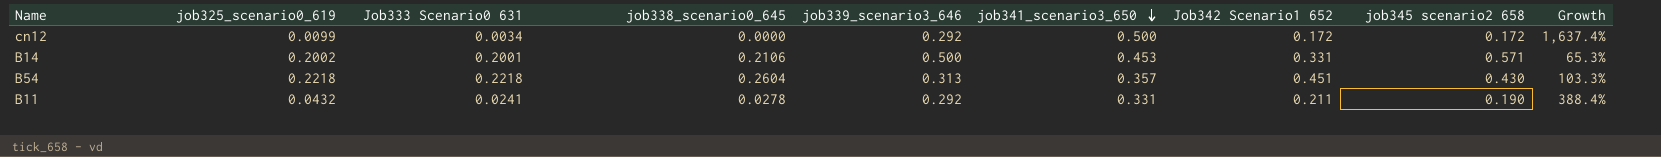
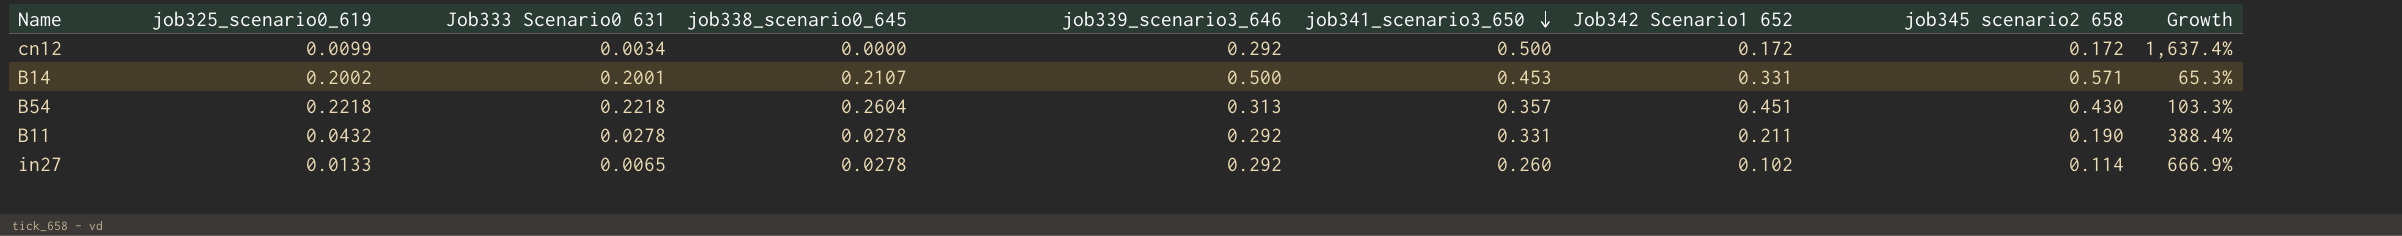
B14 | job338_scenario0_645: 0.2106 -> 0.2107
B11 | Job333 Scenario0 631: 0.0241 -> 0.0278
row in27: none -> 0.0133 | 0.0065 | 0.0278 | 0.292 | 0.260 | 0.102 | 0.114 | 666.9%

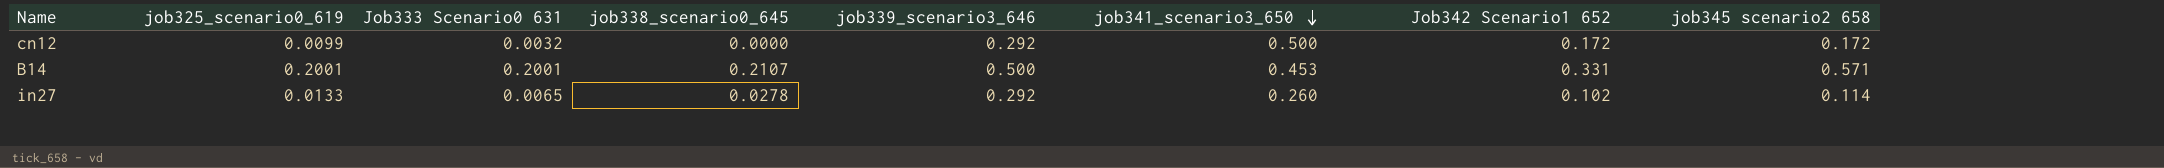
column Growth | formula: ([Job342 Scenario1 652] - [job325_scenario0_619]) / [job325_scenario0_619] -> none
row B54: 0.2218 | 0.2218 | 0.2604 | 0.313 | 0.357 | 0.451 | 0.430 | 103.3% -> none
row B11: 0.0432 | 0.0278 | 0.0278 | 0.292 | 0.331 | 0.211 | 0.190 | 388.4% -> none
cn12 | Job333 Scenario0 631: 0.0034 -> 0.0032
B14 | job325_scenario0_619: 0.2002 -> 0.2001

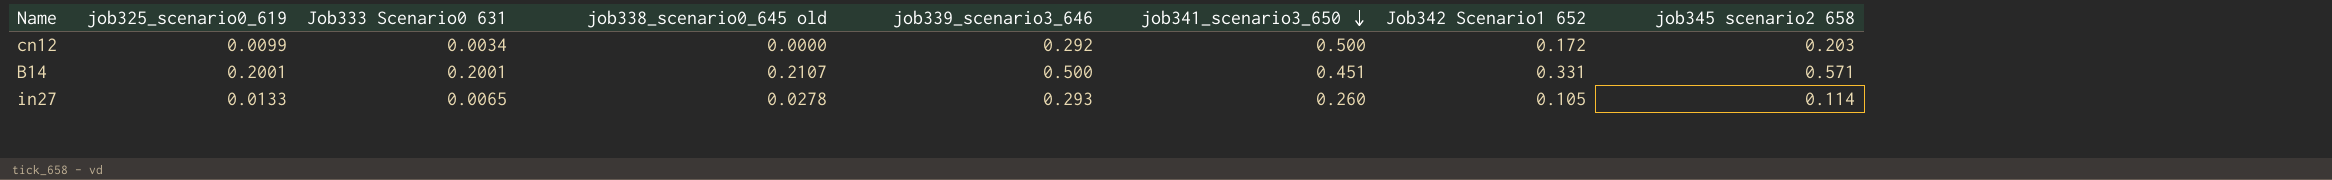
column name: job338_scenario0_645 -> job338_scenario0_645 old
cn12 | Job333 Scenario0 631: 0.0032 -> 0.0034
cn12 | job345 scenario2 658: 0.172 -> 0.203
B14 | job341_scenario3_650: 0.453 -> 0.451
in27 | job339_scenario3_646: 0.292 -> 0.293
in27 | Job342 Scenario1 652: 0.102 -> 0.105

